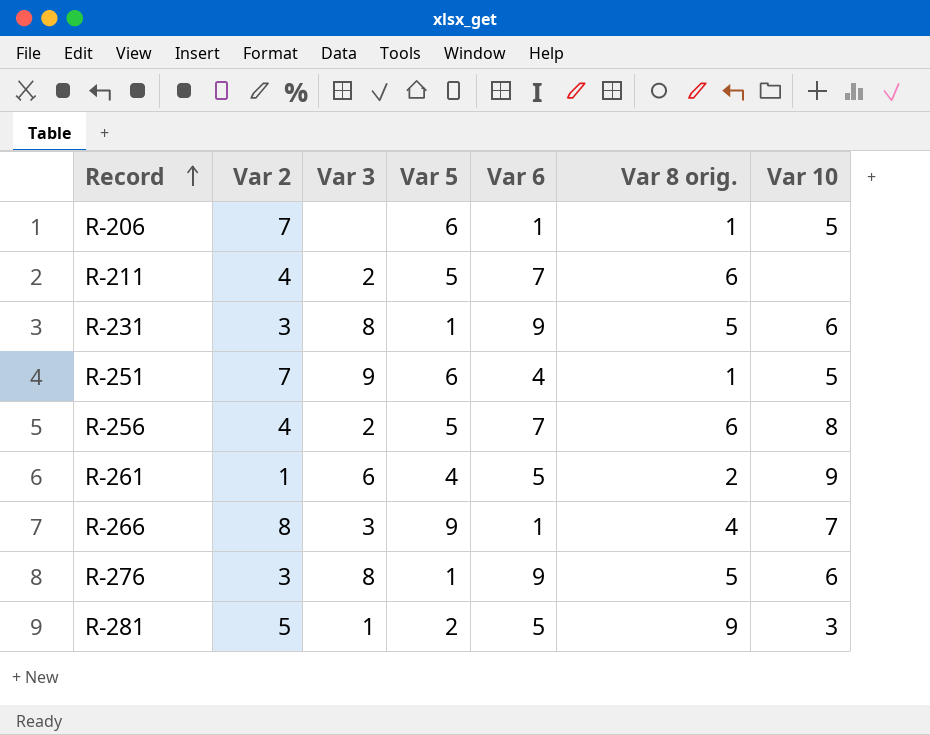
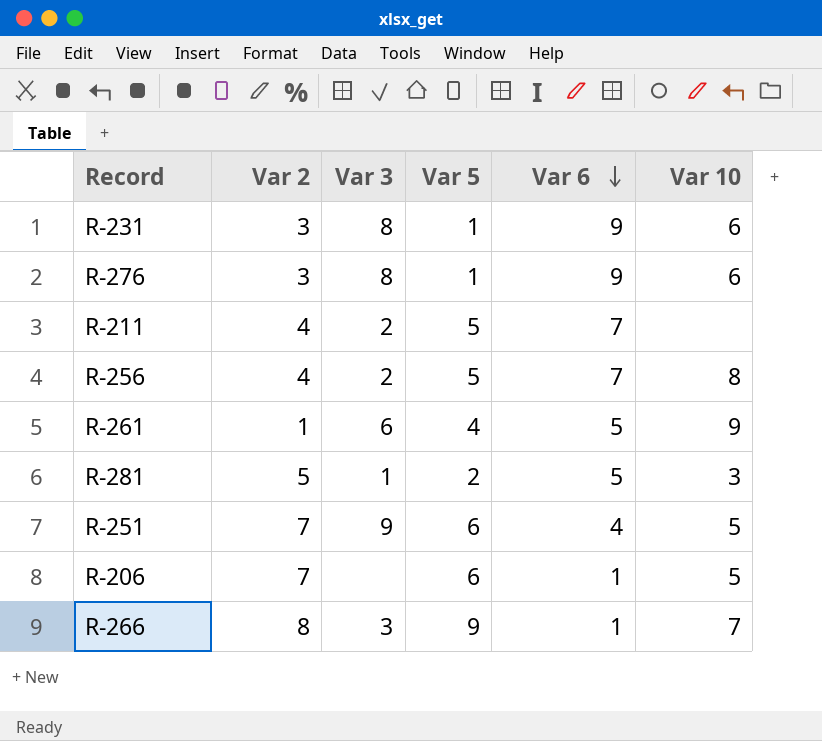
row order: Record ascending -> Var 6 descending
column Var 8 orig. | position: 6 -> none

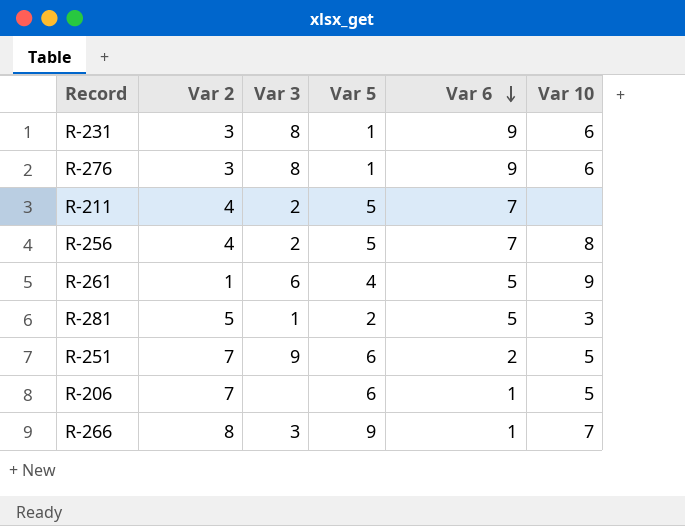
R-251 | Var 6: 4 -> 2

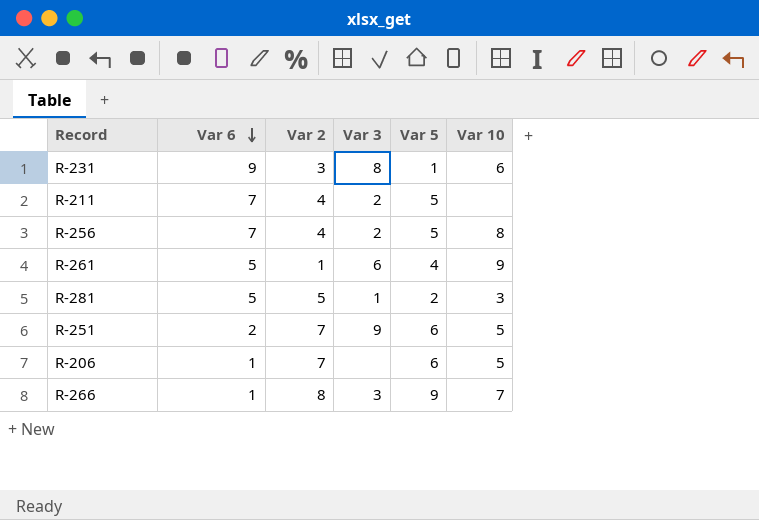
column Var 6 | position: 5 -> 2
row R-276: 3 | 8 | 1 | 9 | 6 -> none

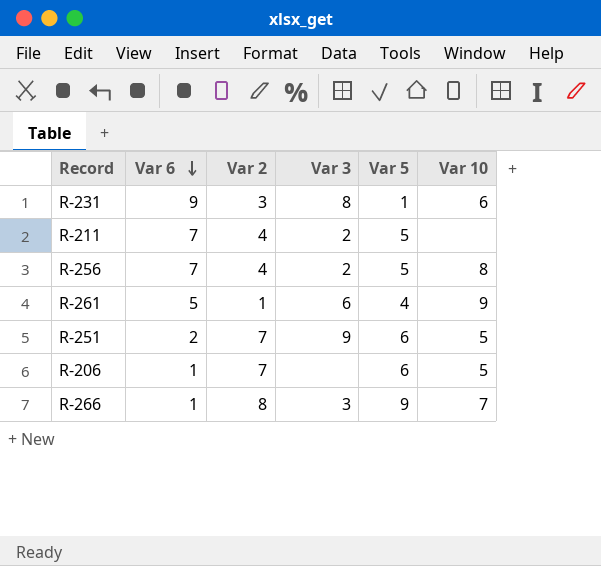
row R-281: 5 | 5 | 1 | 2 | 3 -> none

